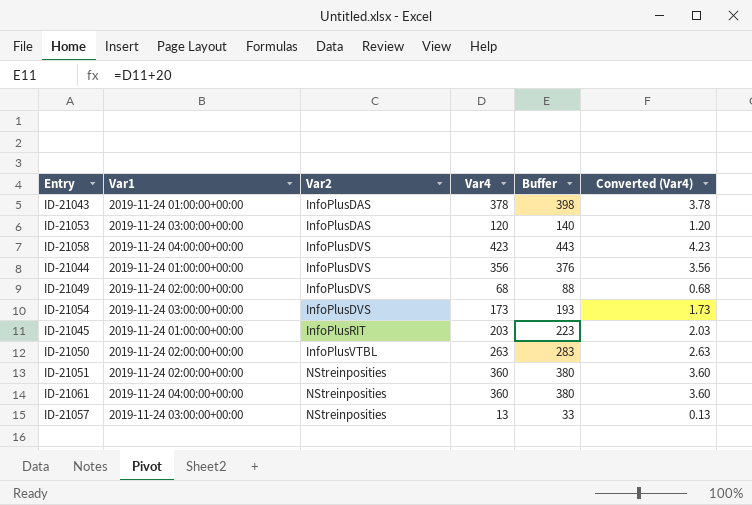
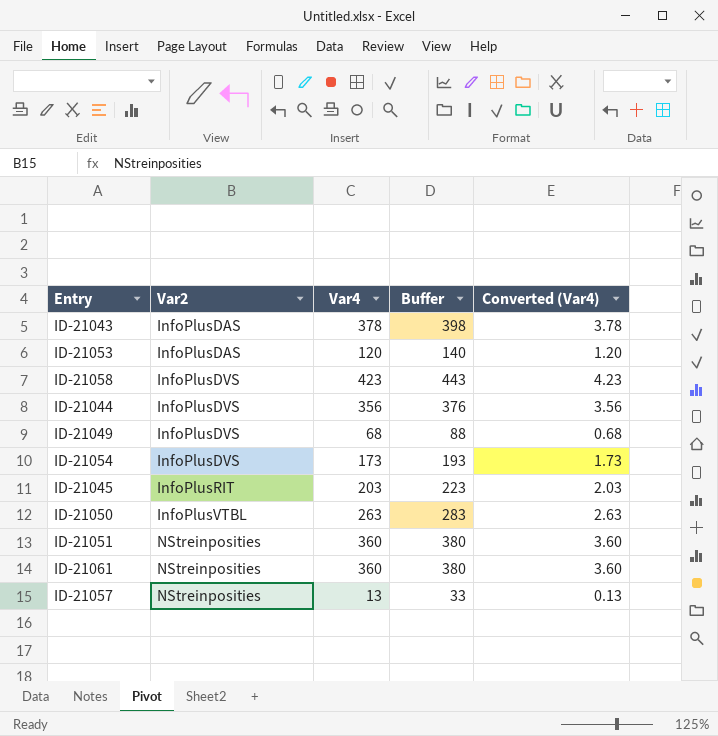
column Var1 | position: 2 -> none

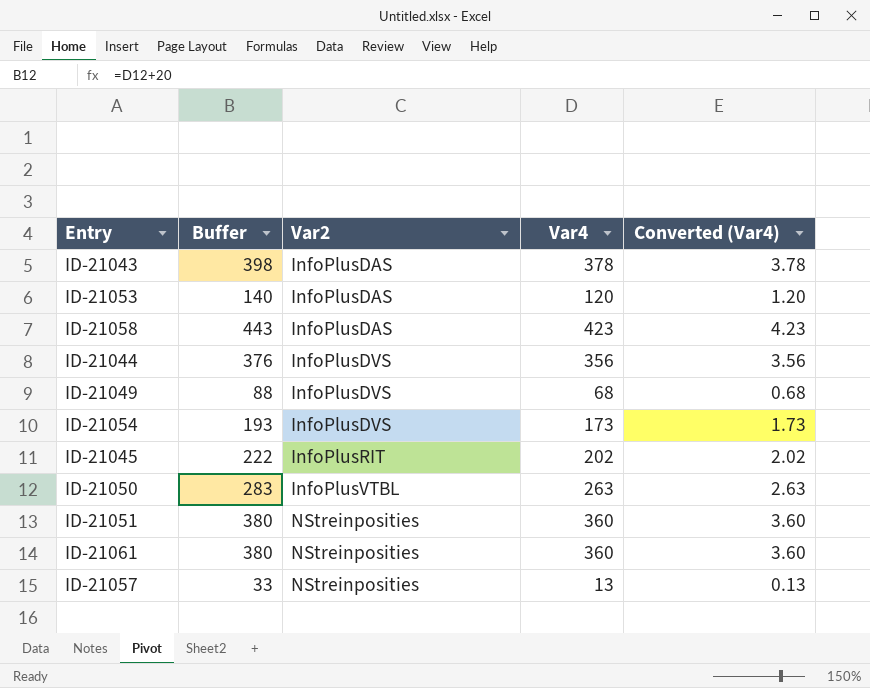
column Buffer | position: 4 -> 2
ID-21058 | Var2: InfoPlusDVS -> InfoPlusDAS
ID-21045 | Buffer: 223 -> 222
ID-21045 | Var4: 203 -> 202
ID-21045 | Converted (Var4): 2.03 -> 2.02

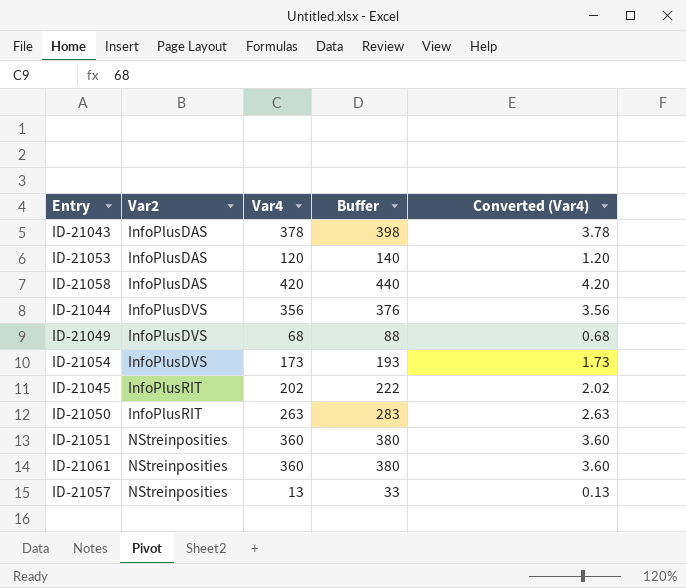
column Buffer | position: 2 -> 4
ID-21058 | Var4: 423 -> 420
ID-21058 | Buffer: 443 -> 440
ID-21058 | Converted (Var4): 4.23 -> 4.20
ID-21050 | Var2: InfoPlusVTBL -> InfoPlusRIT

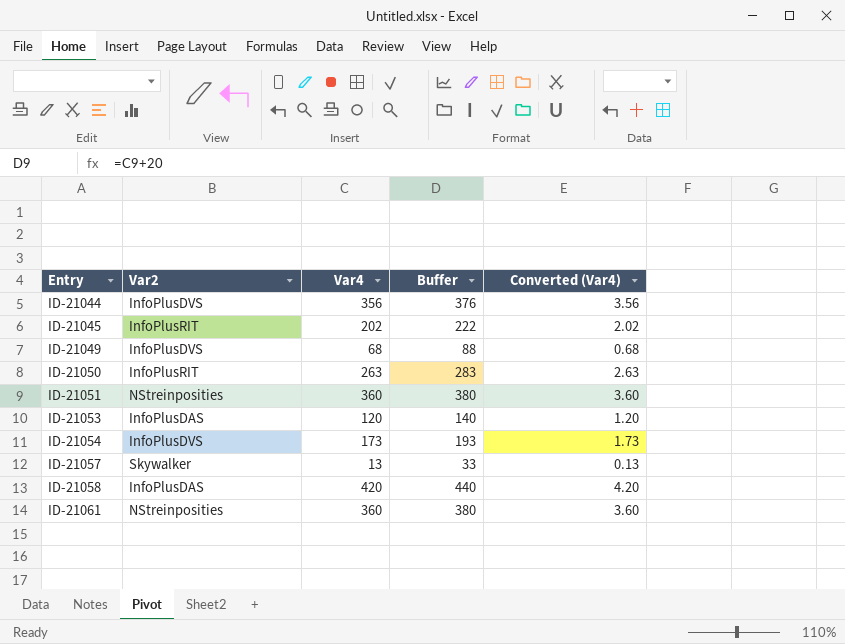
row order: Var2 ascending -> Entry ascending
row ID-21043: InfoPlusDAS | 378 | 398 | 3.78 -> none
ID-21057 | Var2: NStreinposities -> Skywalker

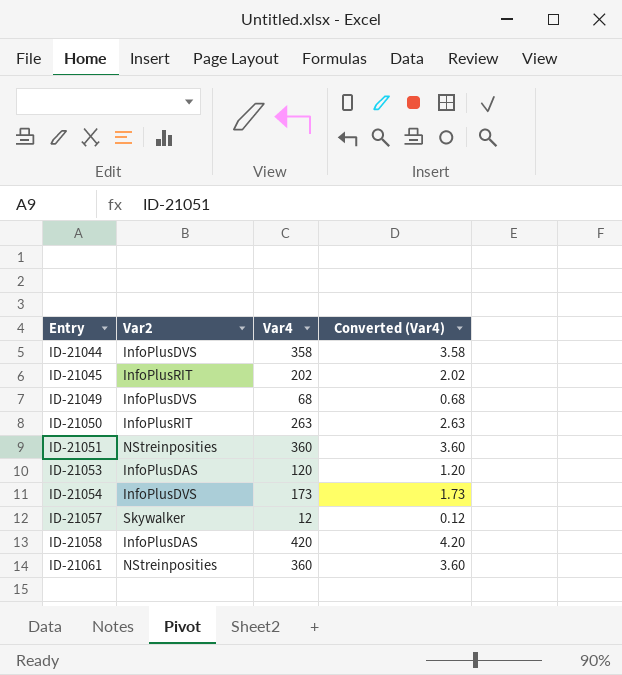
column Buffer | formula: [Var4] + 20 -> none
ID-21044 | Var4: 356 -> 358
ID-21044 | Converted (Var4): 3.56 -> 3.58
ID-21057 | Var4: 13 -> 12
ID-21057 | Converted (Var4): 0.13 -> 0.12

